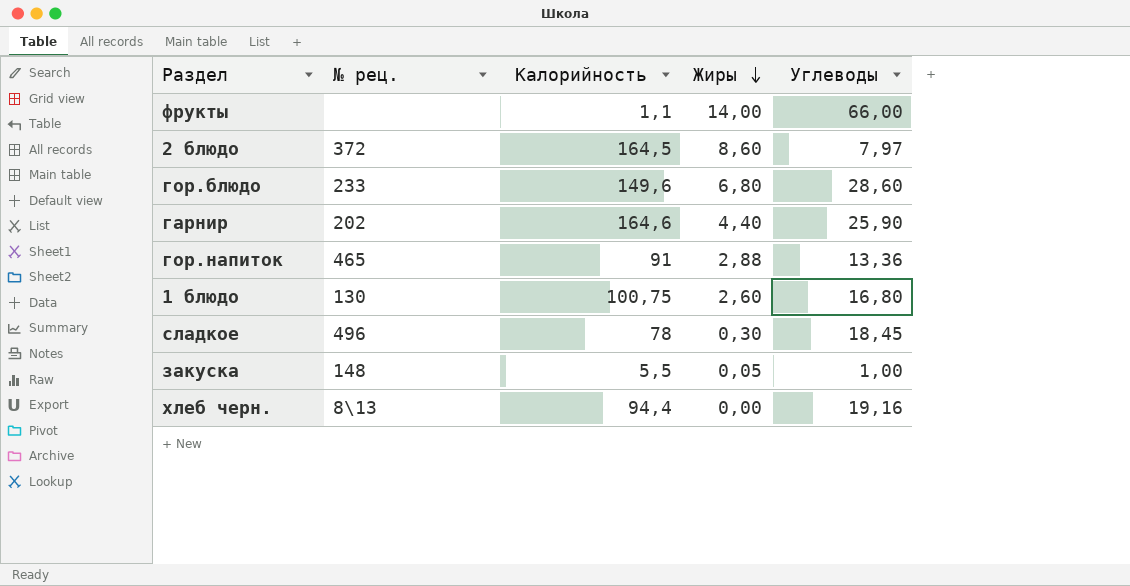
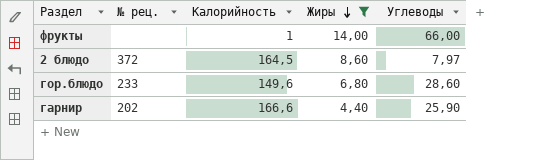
filter: none -> Жиры >= 4,40
фрукты | Калорийность: 1,1 -> 1
гарнир | Калорийность: 164,6 -> 166,6

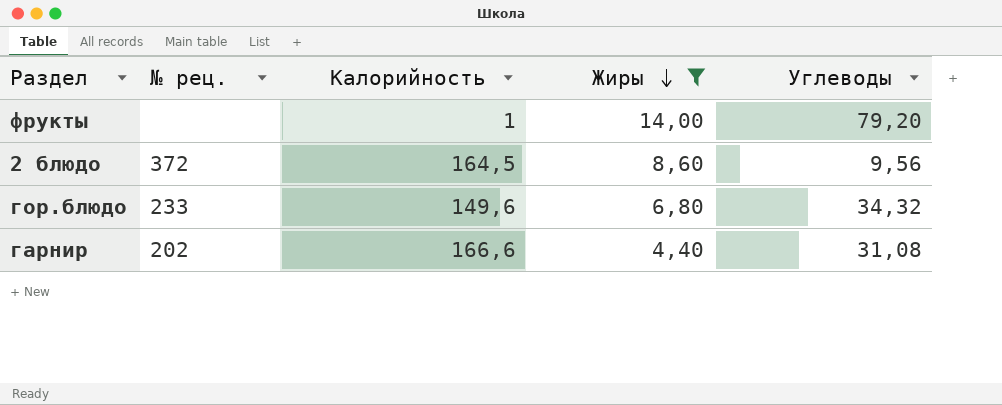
фрукты | Углеводы: 66,00 -> 79,20
2 блюдо | Углеводы: 7,97 -> 9,56
гор.блюдо | Углеводы: 28,60 -> 34,32
гарнир | Углеводы: 25,90 -> 31,08

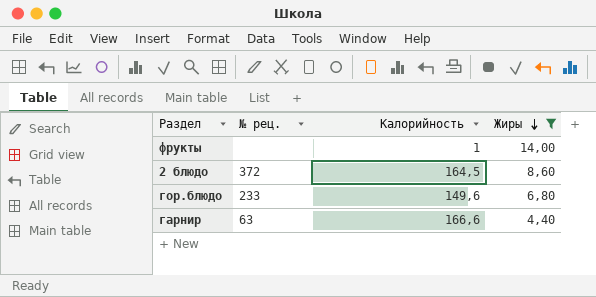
column Углеводы | position: 5 -> none
гарнир | № рец.: 202 -> 63

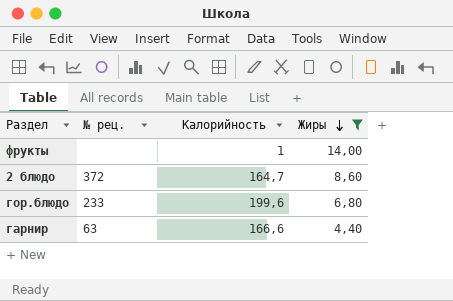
2 блюдо | Калорийность: 164,5 -> 164,7
гор.блюдо | Калорийность: 149,6 -> 199,6

